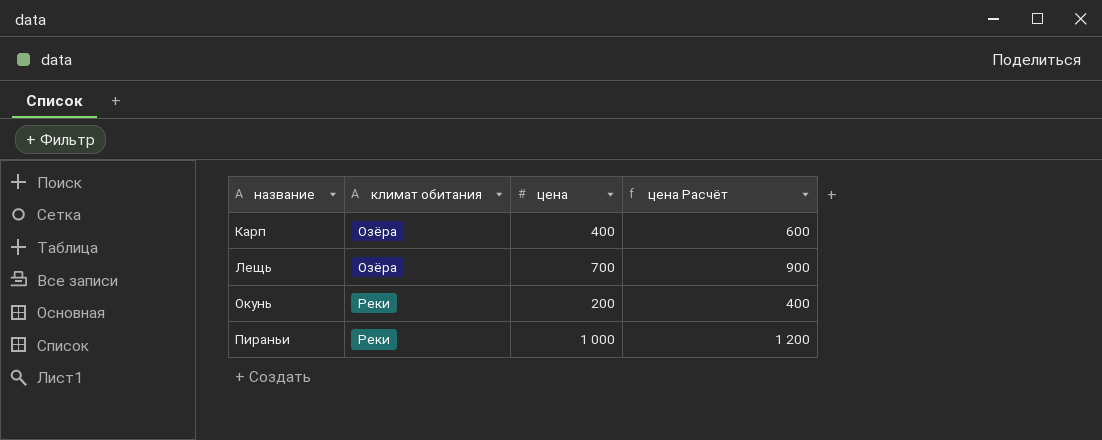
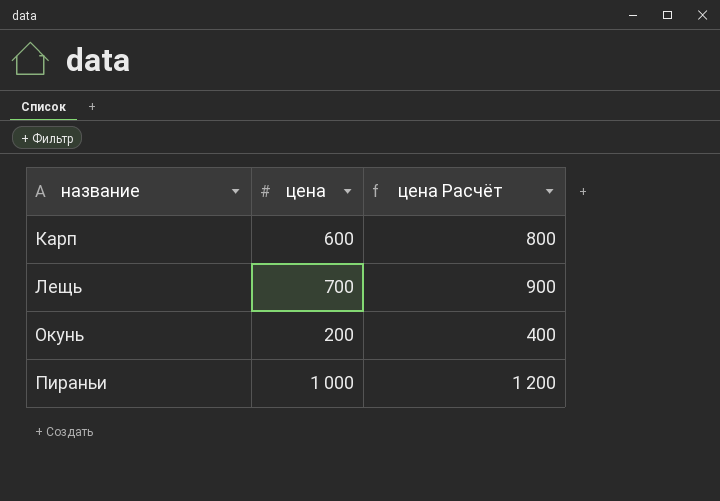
column климат обитания | position: 2 -> none
Карп | цена: 400 -> 600
Карп | цена Расчёт: 600 -> 800

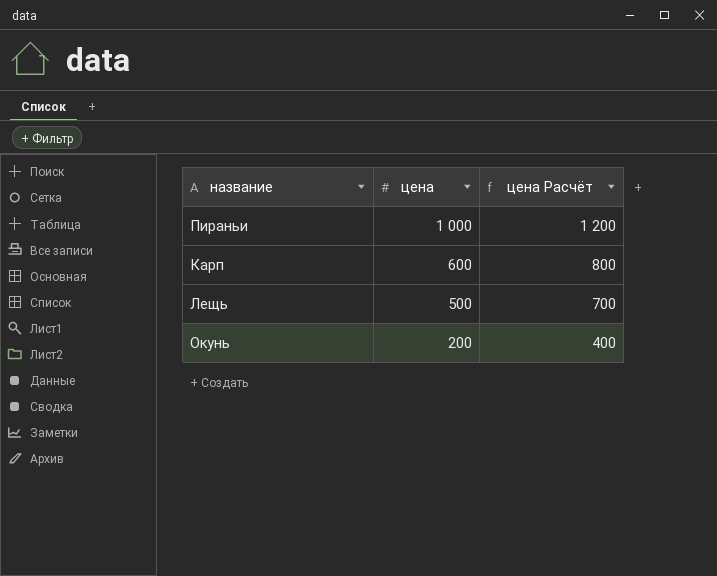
row order: название ascending -> цена descending
Лещь | цена: 700 -> 500
Лещь | цена Расчёт: 900 -> 700

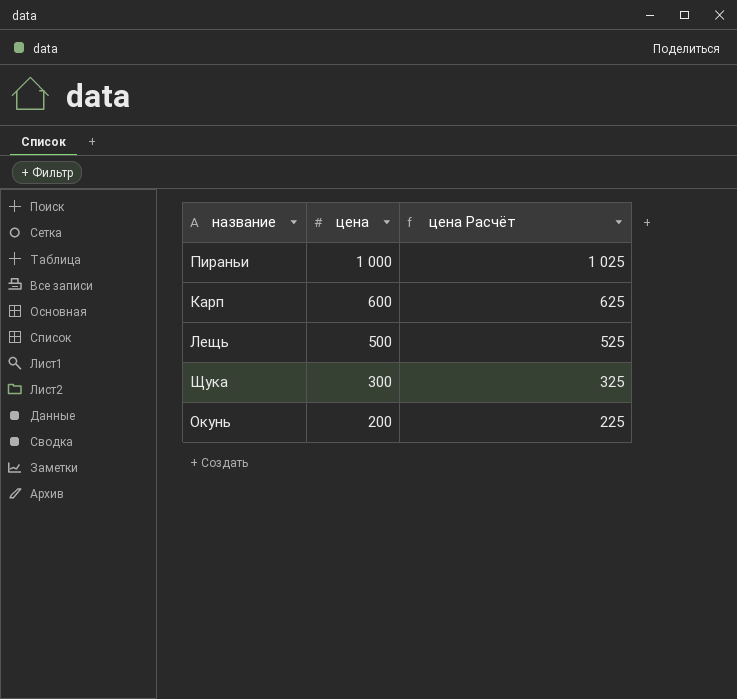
column цена Расчёт | formula: [цена] + 200 -> [цена] + 25
row Щука: none -> 300 | 325

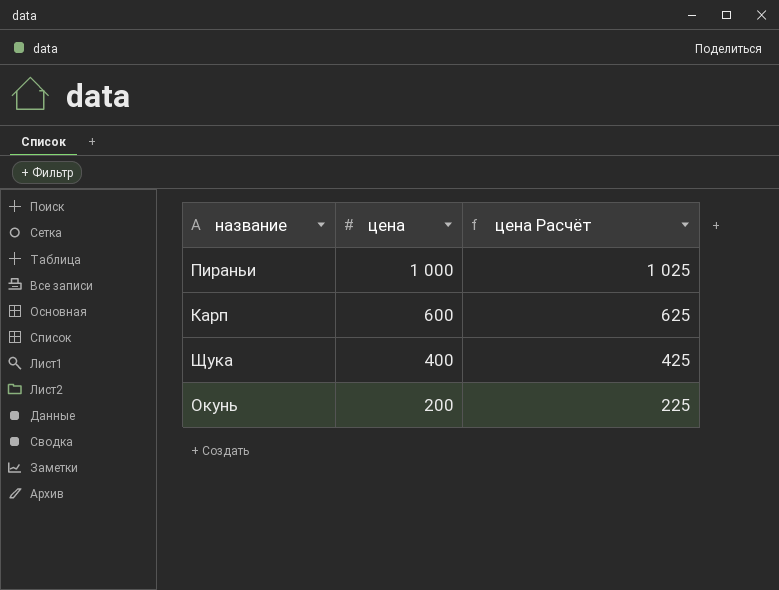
row Лещь: 500 | 525 -> none
Щука | цена: 300 -> 400
Щука | цена Расчёт: 325 -> 425

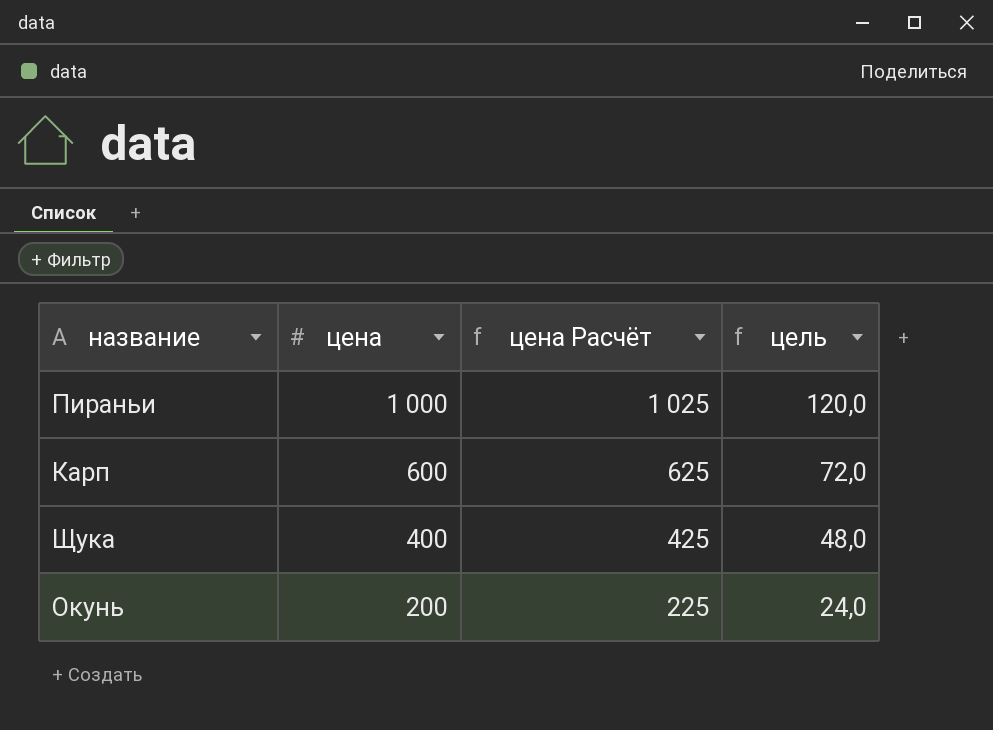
column цель | formula: none -> [цена] * 0,12

